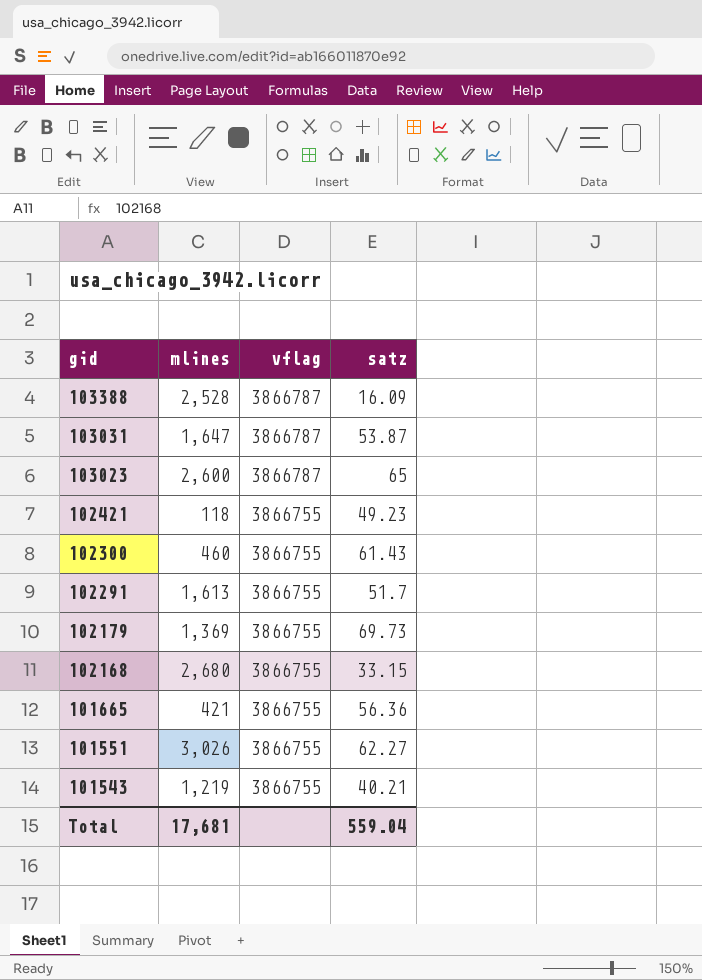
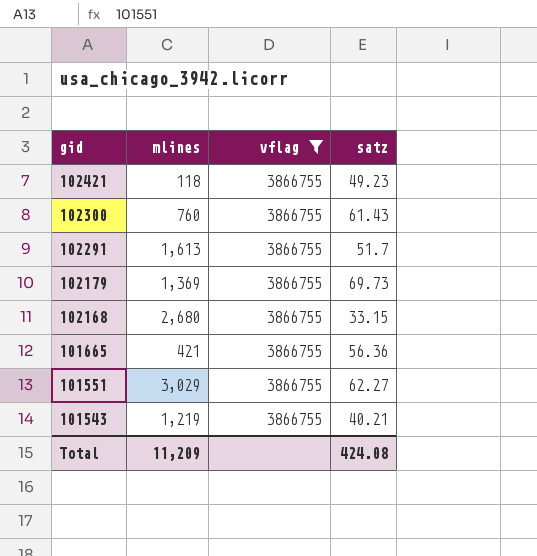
filter: none -> vflag = 3866755
102300 | mlines: 460 -> 760
101551 | mlines: 3,026 -> 3,029
Total | mlines: 17,681 -> 11,209
Total | satz: 559.04 -> 424.08

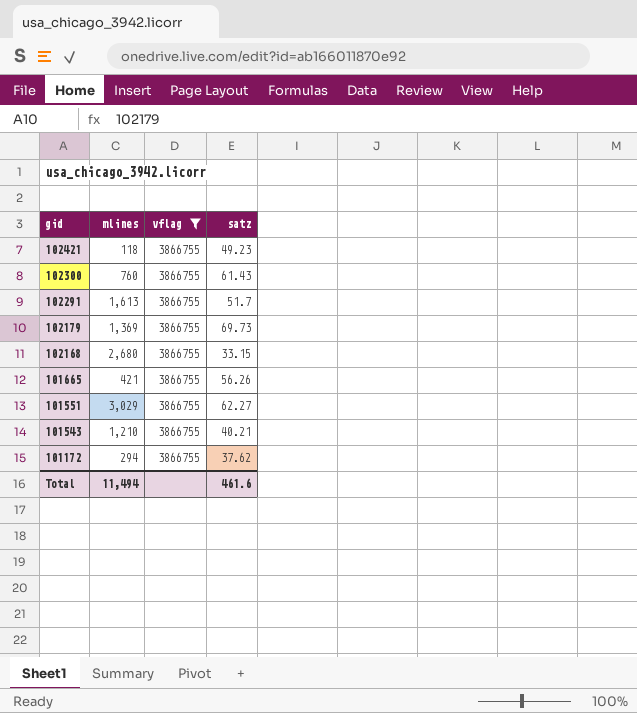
101665 | satz: 56.36 -> 56.26
101543 | mlines: 1,219 -> 1,210
row 101172: none -> 294 | 3866755 | 37.62
Total | mlines: 11,209 -> 11,494
Total | satz: 424.08 -> 461.6

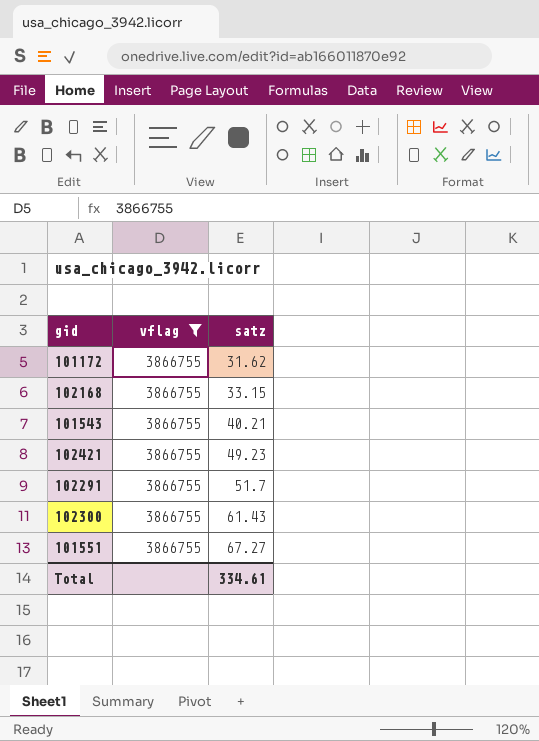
row order: gid descending -> satz ascending
column mlines | position: 2 -> none
row 102179: 1,369 | 3866755 | 69.73 -> none
row 101665: 421 | 3866755 | 56.26 -> none
101172 | satz: 37.62 -> 31.62
101551 | satz: 62.27 -> 67.27
Total | satz: 461.6 -> 334.61

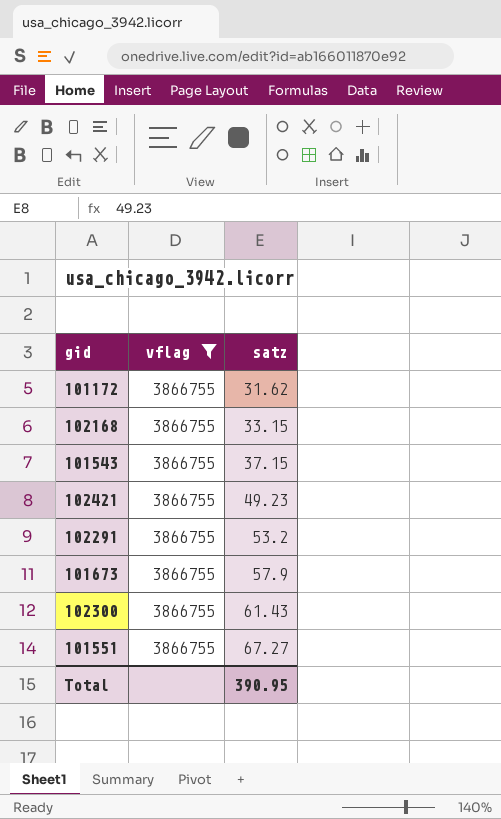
101543 | satz: 40.21 -> 37.15
102291 | satz: 51.7 -> 53.2
row 101673: none -> 3866755 | 57.9
Total | satz: 334.61 -> 390.95

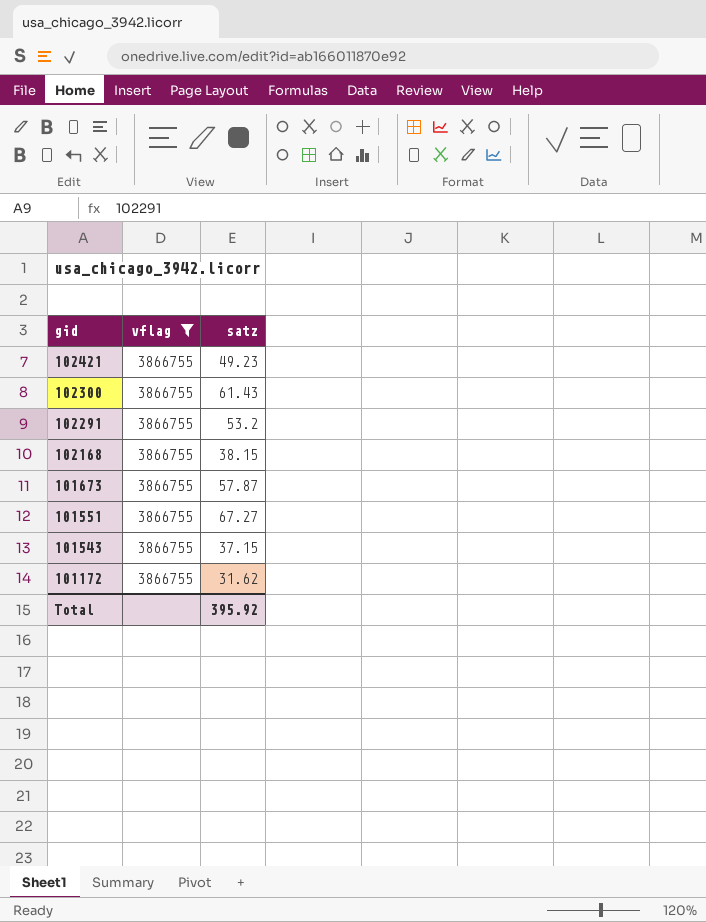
row order: satz ascending -> gid descending
102168 | satz: 33.15 -> 38.15
101673 | satz: 57.9 -> 57.87
Total | satz: 390.95 -> 395.92

